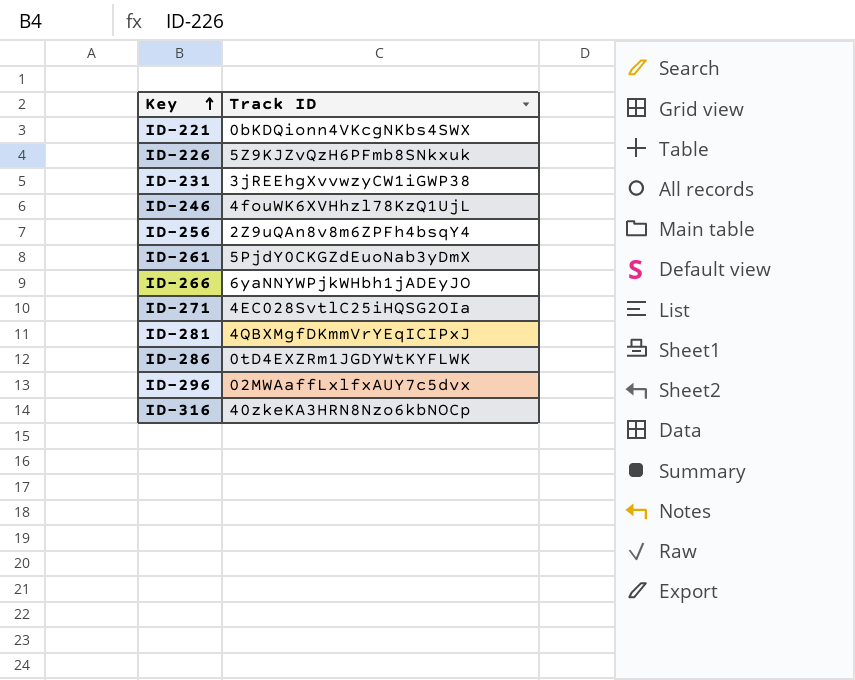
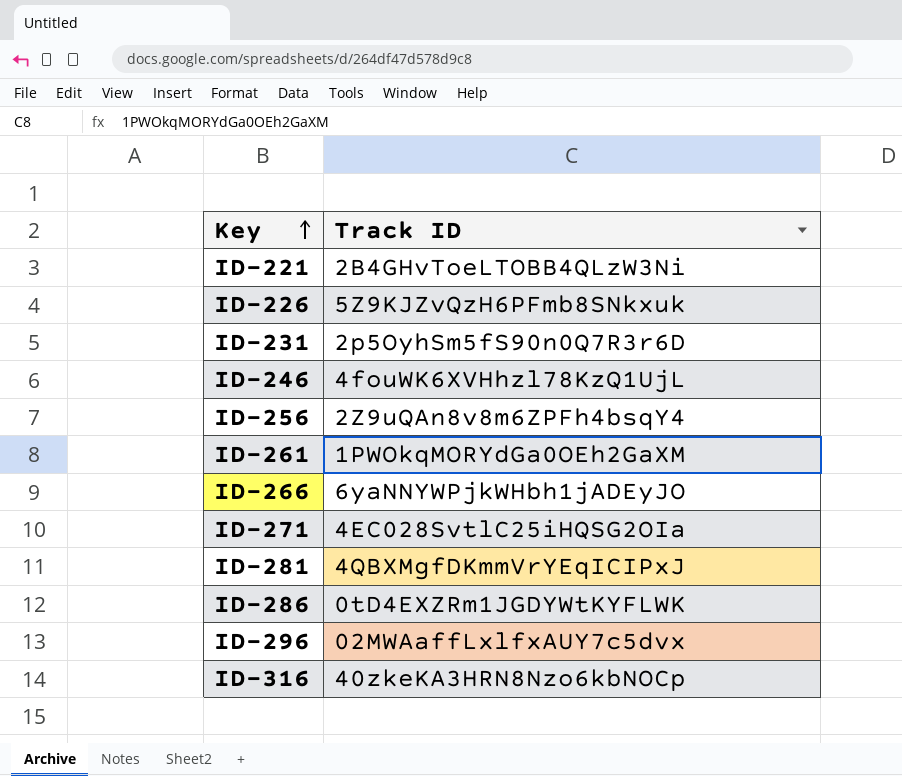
ID-221 | Track ID: 0bKDQionn4VKcgNKbs4SWX -> 2B4GHvToeLTOBB4QLzW3Ni
ID-231 | Track ID: 3jREEhgXvvwzyCW1iGWP38 -> 2p5OyhSm5fS90n0Q7R3r6D
ID-261 | Track ID: 5PjdY0CKGZdEuoNab3yDmX -> 1PWOkqMORYdGa0OEh2GaXM

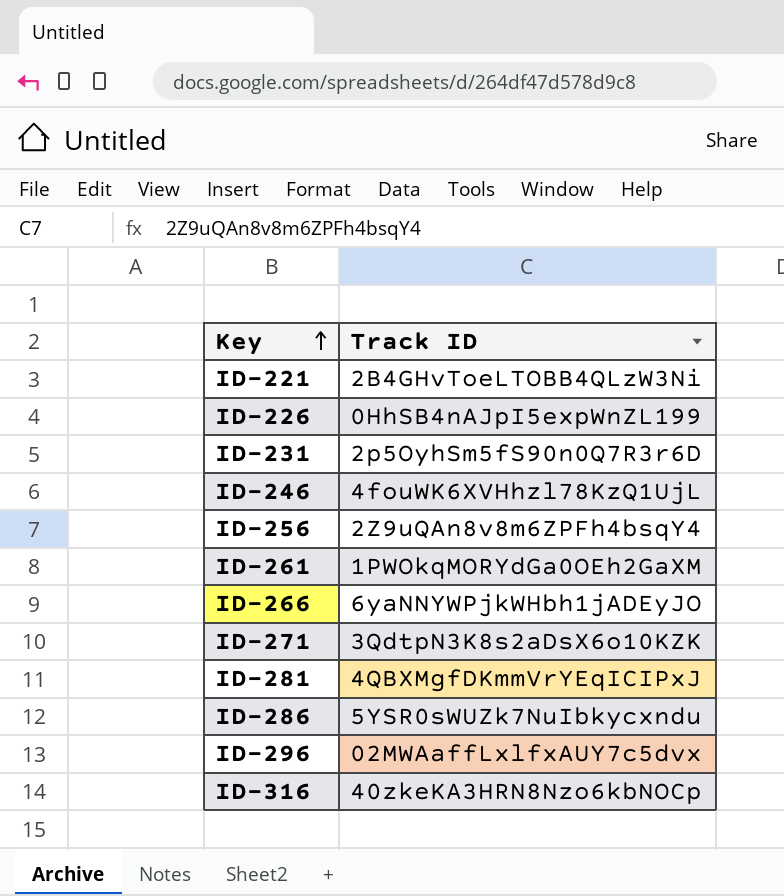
ID-226 | Track ID: 5Z9KJZvQzH6PFmb8SNkxuk -> 0HhSB4nAJpI5expWnZL199
ID-271 | Track ID: 4EC028SvtlC25iHQSG2OIa -> 3QdtpN3K8s2aDsX6o10KZK
ID-286 | Track ID: 0tD4EXZRm1JGDYWtKYFLWK -> 5YSR0sWUZk7NuIbkycxndu

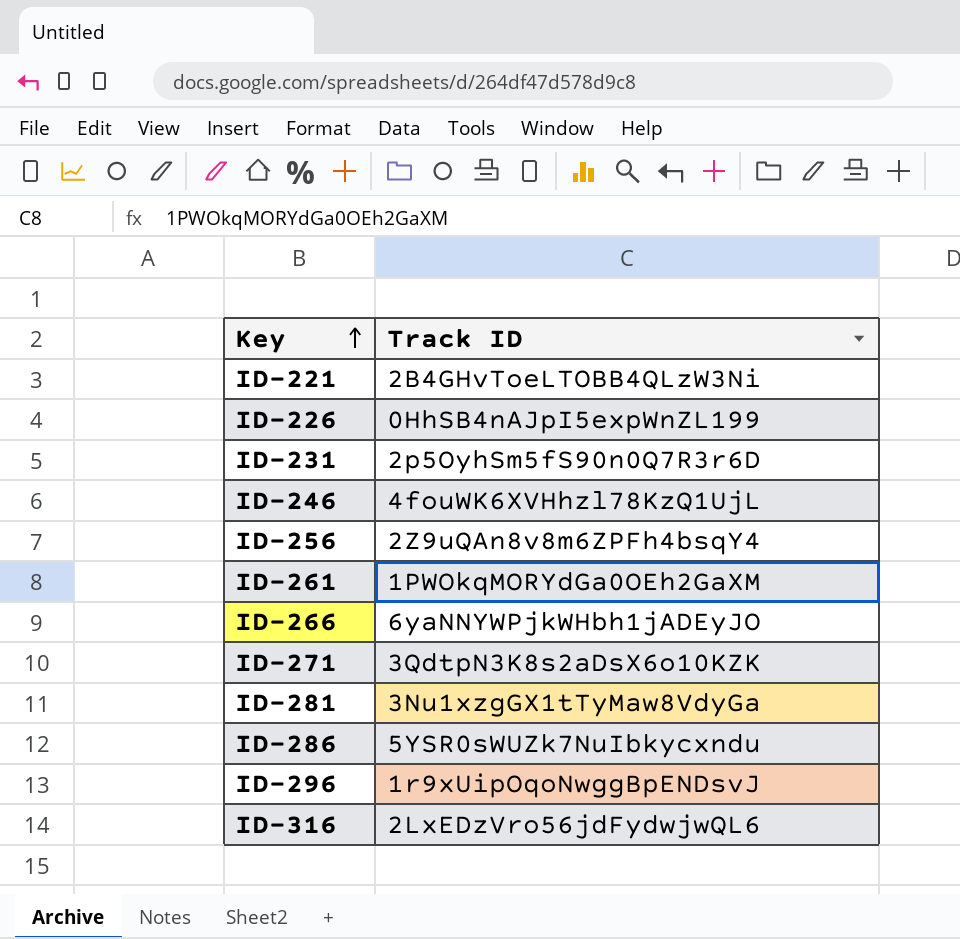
ID-281 | Track ID: 4QBXMgfDKmmVrYEqICIPxJ -> 3Nu1xzgGX1tTyMaw8VdyGa
ID-296 | Track ID: 02MWAaffLxlfxAUY7c5dvx -> 1r9xUipOqoNwggBpENDsvJ
ID-316 | Track ID: 40zkeKA3HRN8Nzo6kbNOCp -> 2LxEDzVro56jdFydwjwQL6

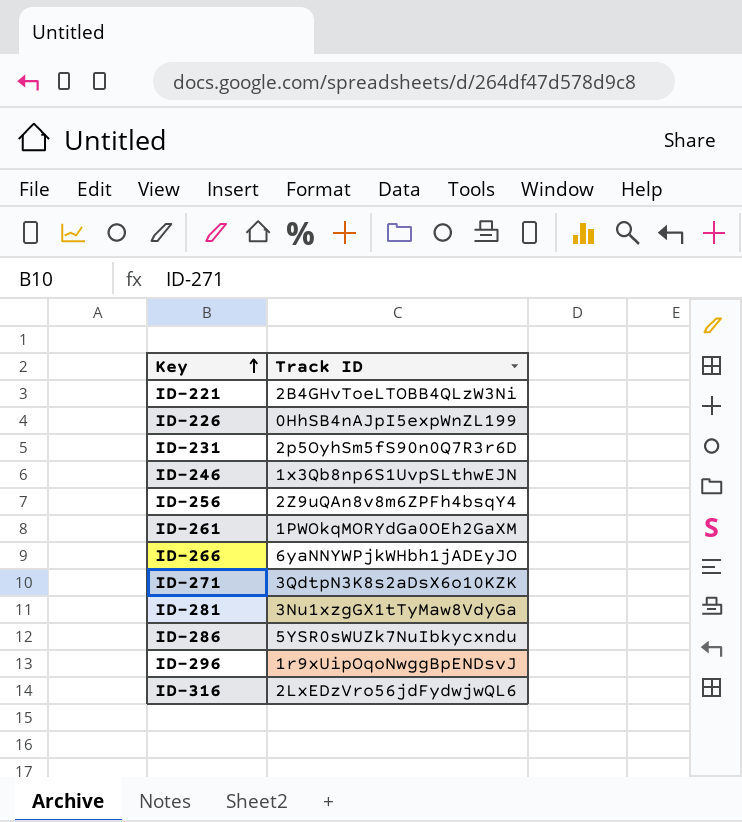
ID-246 | Track ID: 4fouWK6XVHhzl78KzQ1UjL -> 1x3Qb8np6S1UvpSLthwEJN

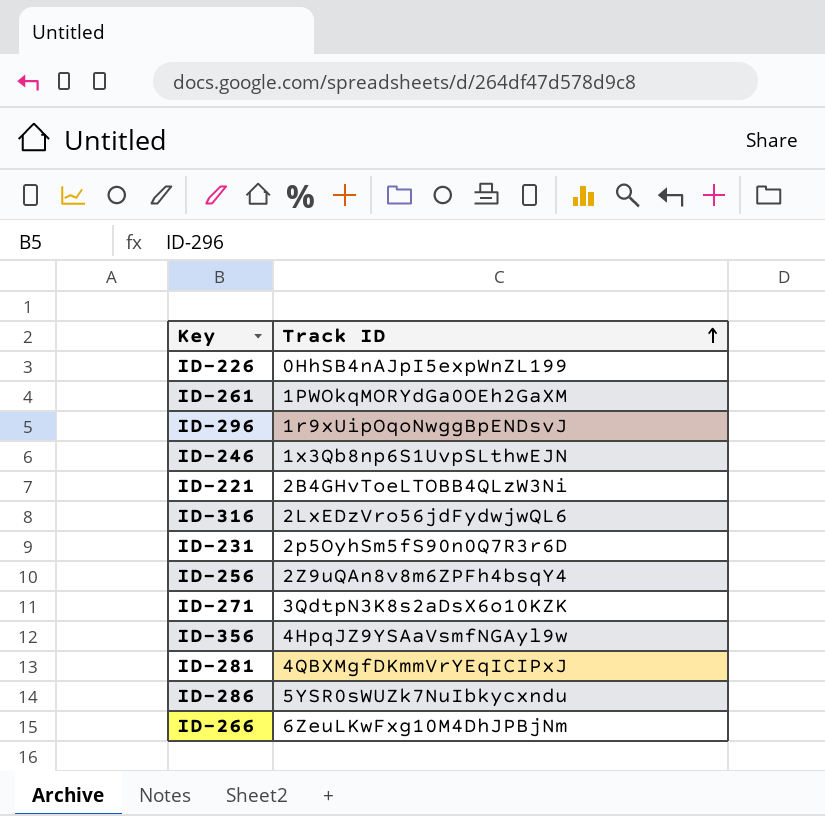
row order: Key ascending -> Track ID ascending
row ID-356: none -> 4HpqJZ9YSAaVsmfNGAyl9w
ID-281 | Track ID: 3Nu1xzgGX1tTyMaw8VdyGa -> 4QBXMgfDKmmVrYEqICIPxJ
ID-266 | Track ID: 6yaNNYWPjkWHbh1jADEyJO -> 6ZeuLKwFxg10M4DhJPBjNm

